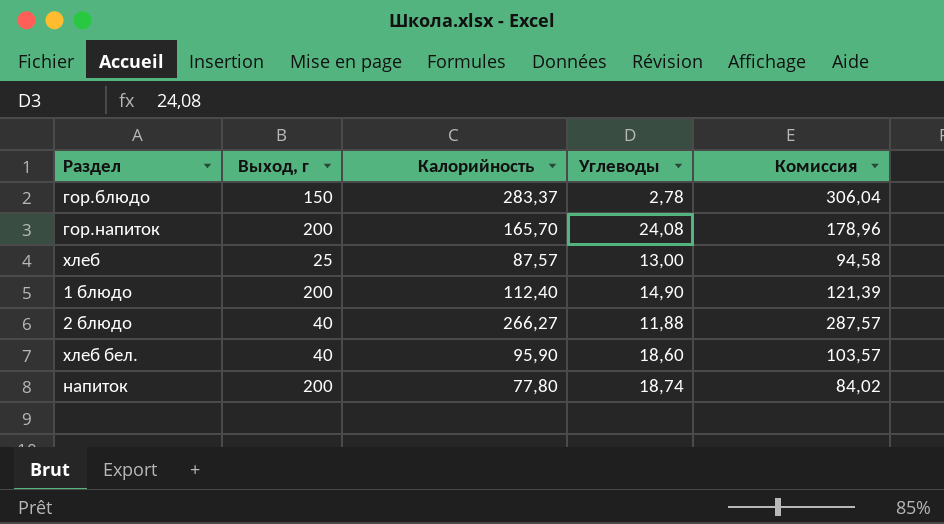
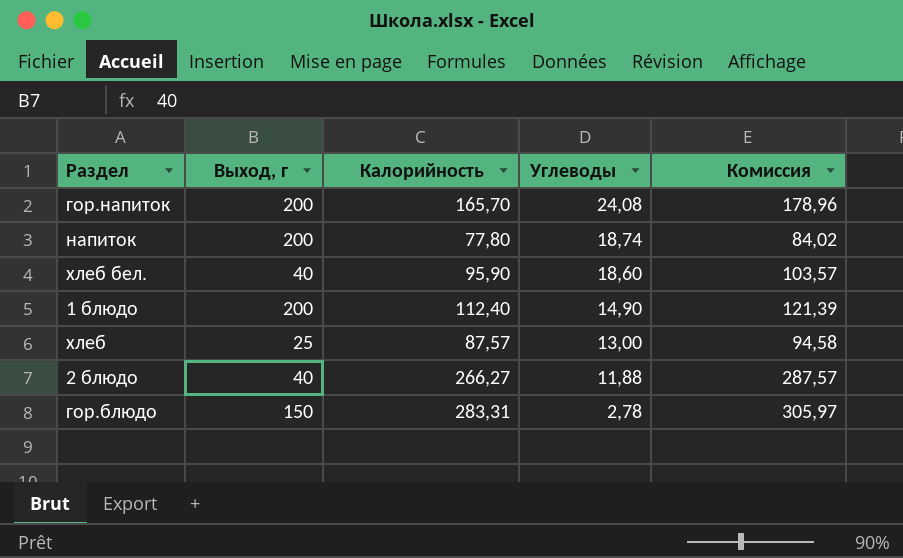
row order: none -> Углеводы descending
гор.блюдо | Калорийность: 283,37 -> 283,31
гор.блюдо | Комиссия: 306,04 -> 305,97

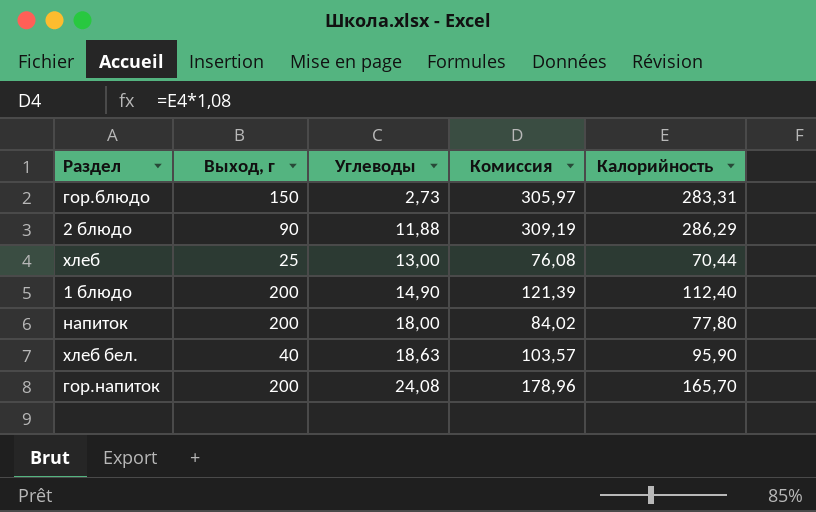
row order: Углеводы descending -> Углеводы ascending
column Калорийность | position: 3 -> 5
гор.блюдо | Углеводы: 2,78 -> 2,73
2 блюдо | Выход, г: 40 -> 90
2 блюдо | Комиссия: 287,57 -> 309,19
2 блюдо | Калорийность: 266,27 -> 286,29
хлеб | Комиссия: 94,58 -> 76,08
хлеб | Калорийность: 87,57 -> 70,44
напиток | Углеводы: 18,74 -> 18,00
хлеб бел. | Углеводы: 18,60 -> 18,63

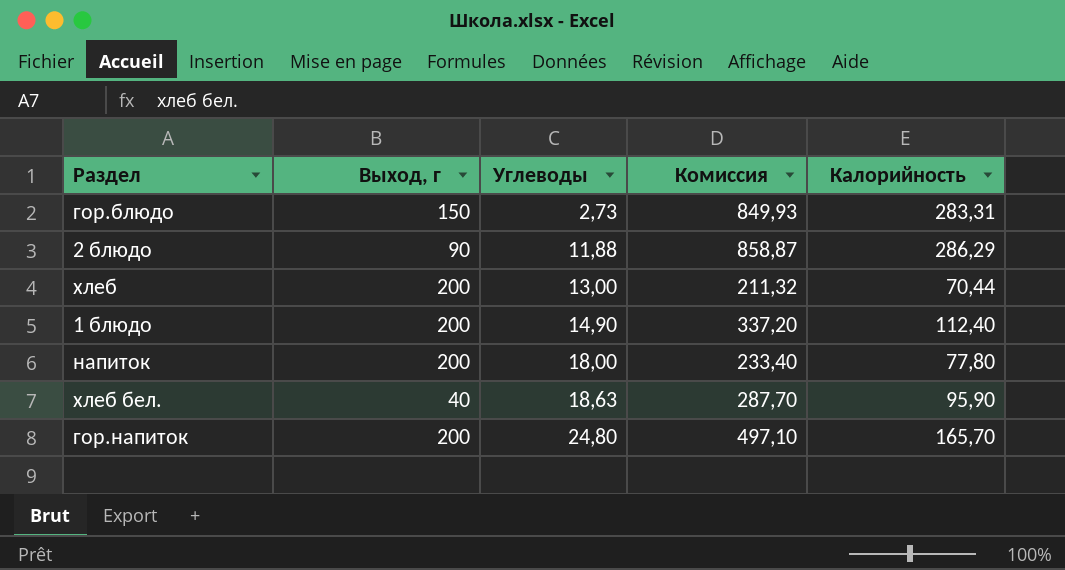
column Комиссия | formula: [Калорийность] * 1,08 -> [Калорийность] * 3
хлеб | Выход, г: 25 -> 200
гор.напиток | Углеводы: 24,08 -> 24,80

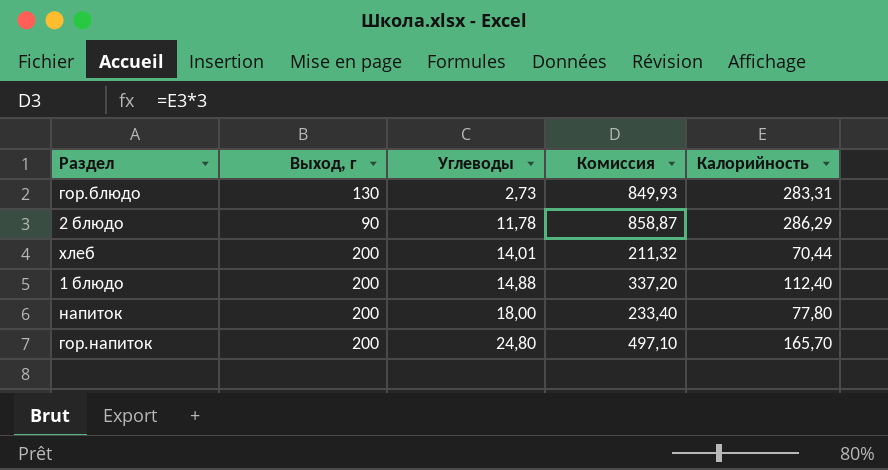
row хлеб бел.: 40 | 18,63 | 287,70 | 95,90 -> none
гор.блюдо | Выход, г: 150 -> 130
2 блюдо | Углеводы: 11,88 -> 11,78
хлеб | Углеводы: 13,00 -> 14,01
1 блюдо | Углеводы: 14,90 -> 14,88

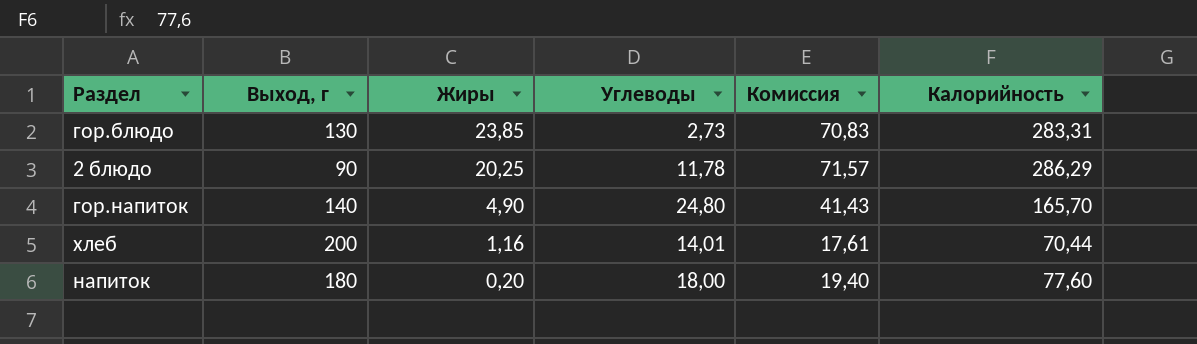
row order: Углеводы ascending -> Жиры descending
column Жиры | position: none -> 3
column Комиссия | formula: [Калорийность] * 3 -> [Калорийность] * 0,25
row 1 блюдо: 200 | 14,88 | 337,20 | 112,40 -> none
гор.напиток | Выход, г: 200 -> 140
напиток | Выход, г: 200 -> 180
напиток | Калорийность: 77,80 -> 77,60

